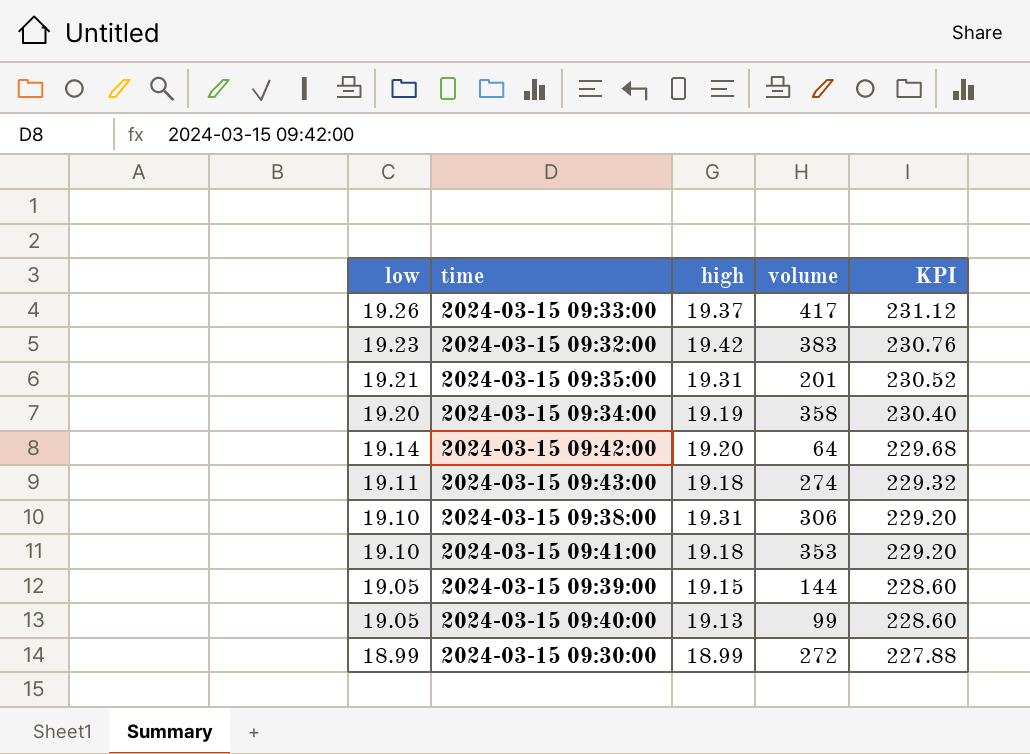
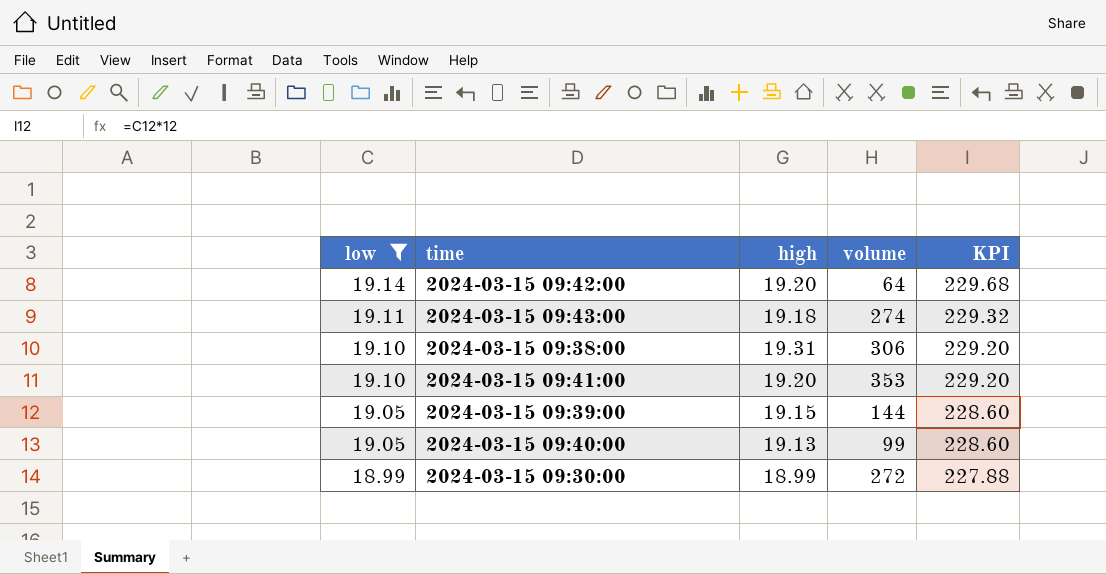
filter: none -> low <= 19.14
2024-03-15 09:41:00 | high: 19.18 -> 19.20

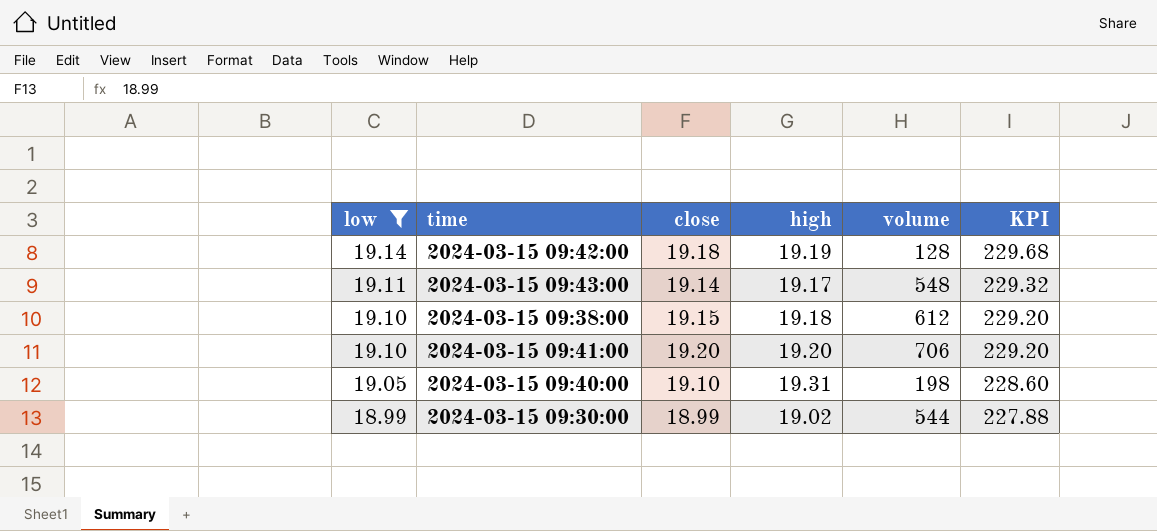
column close | position: none -> 3
row 2024-03-15 09:39:00: 19.05 | 19.15 | 144 | 228.60 -> none
2024-03-15 09:42:00 | high: 19.20 -> 19.19
2024-03-15 09:42:00 | volume: 64 -> 128
2024-03-15 09:43:00 | high: 19.18 -> 19.17
2024-03-15 09:43:00 | volume: 274 -> 548
2024-03-15 09:38:00 | high: 19.31 -> 19.18
2024-03-15 09:38:00 | volume: 306 -> 612
2024-03-15 09:41:00 | volume: 353 -> 706
2024-03-15 09:40:00 | high: 19.13 -> 19.31
2024-03-15 09:40:00 | volume: 99 -> 198
2024-03-15 09:30:00 | high: 18.99 -> 19.02
2024-03-15 09:30:00 | volume: 272 -> 544

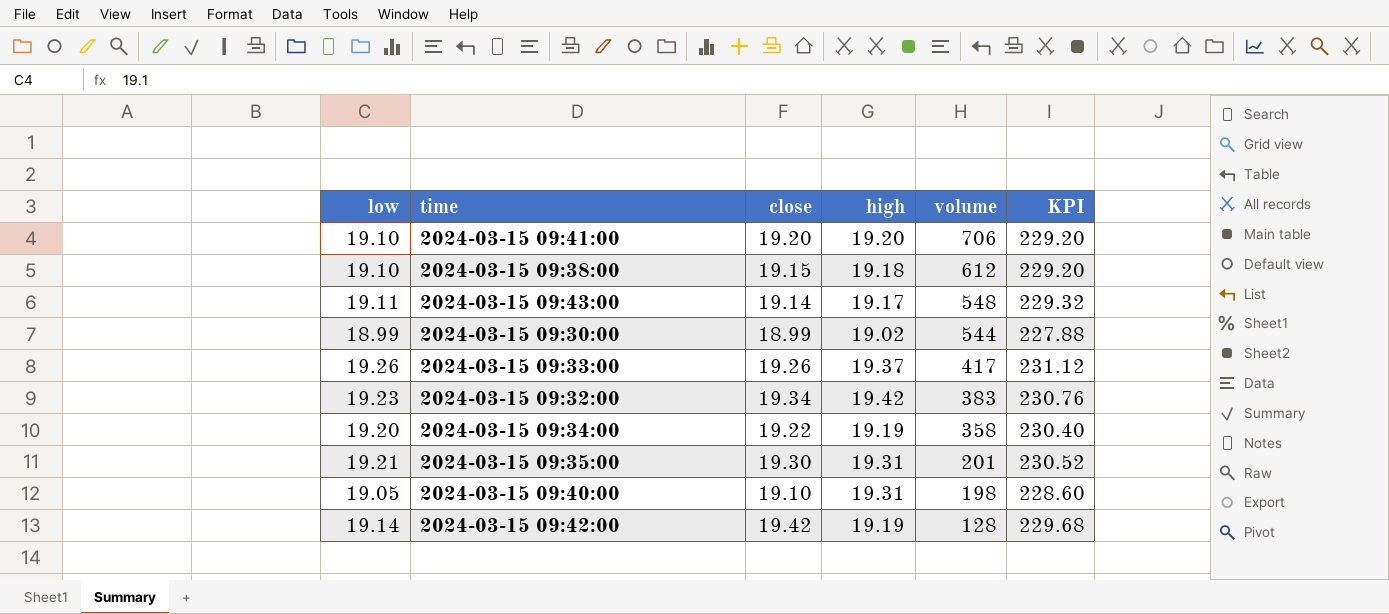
filter: low <= 19.14 -> none
row order: low descending -> volume descending
2024-03-15 09:42:00 | close: 19.18 -> 19.42

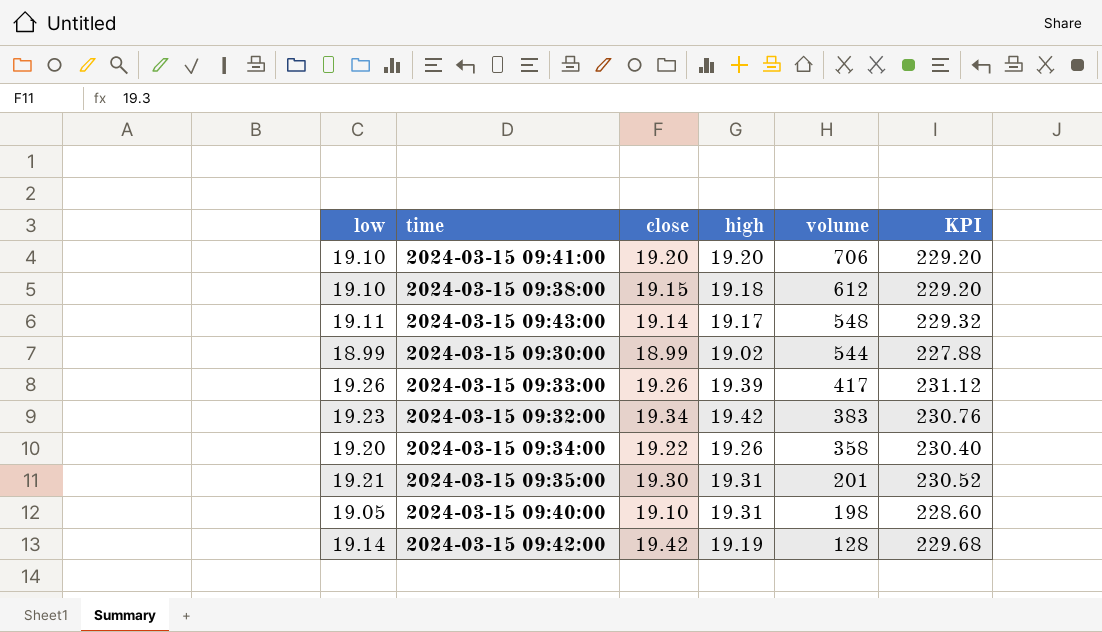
2024-03-15 09:33:00 | high: 19.37 -> 19.39
2024-03-15 09:34:00 | high: 19.19 -> 19.26

